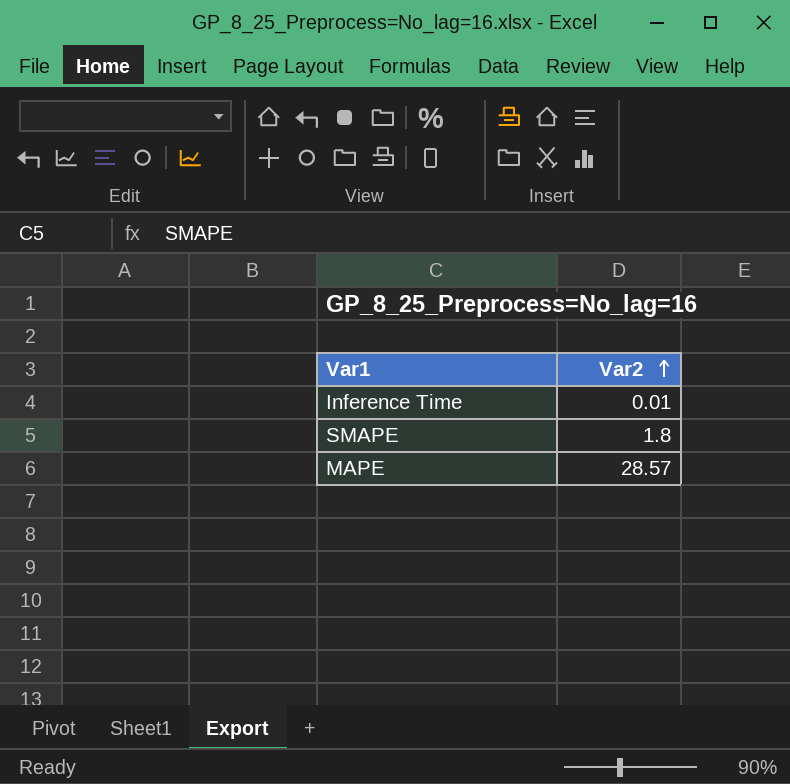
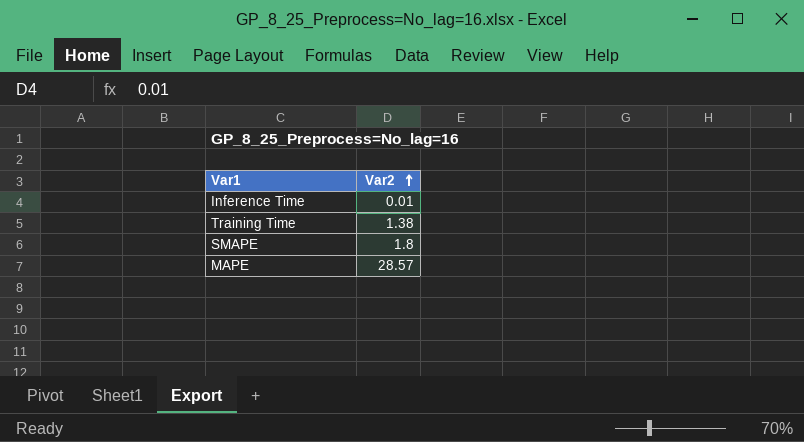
row Training Time: none -> 1.38

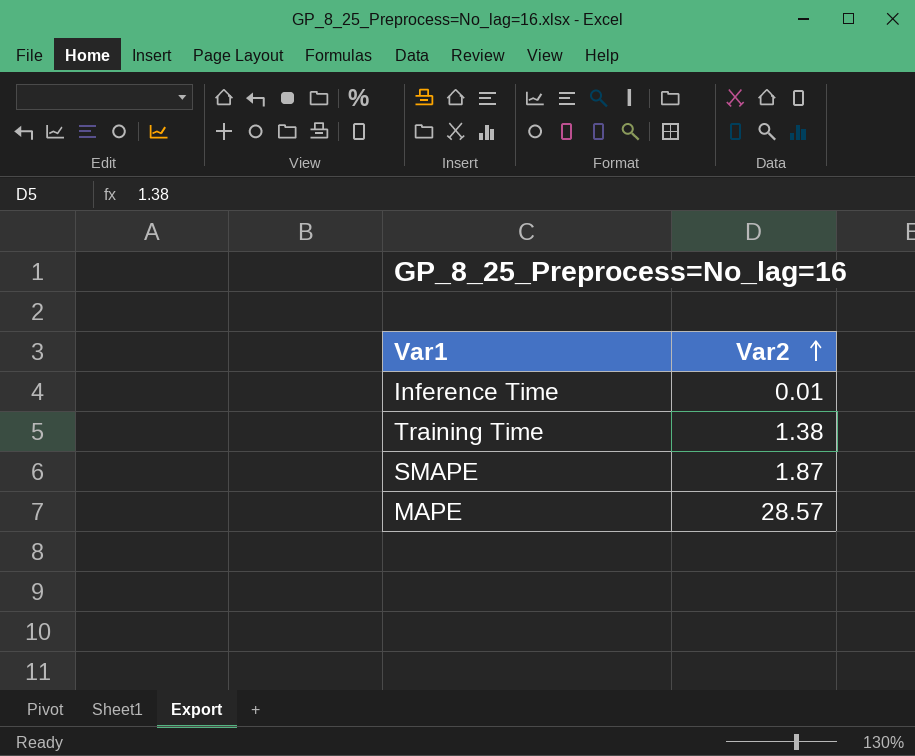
SMAPE | Var2: 1.8 -> 1.87

